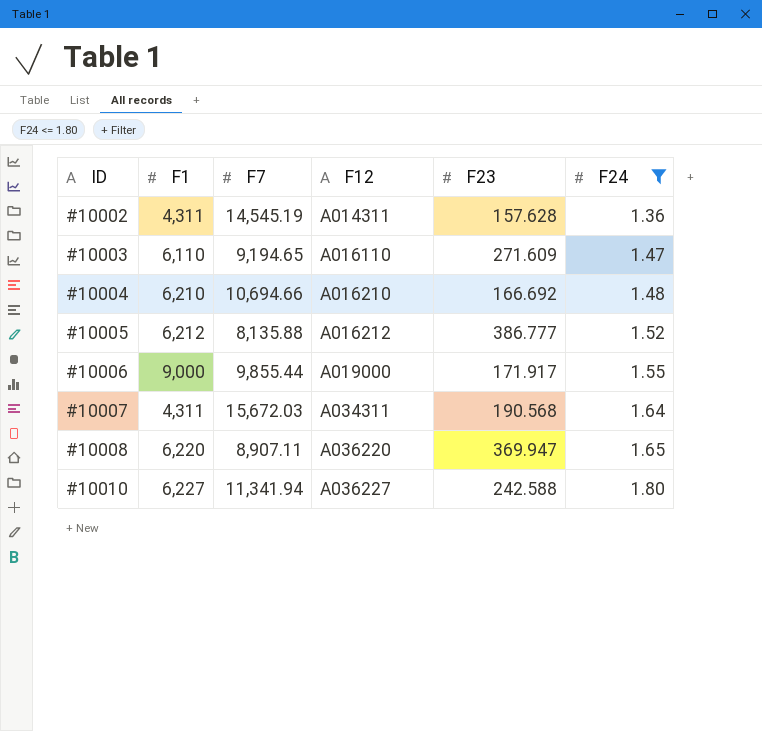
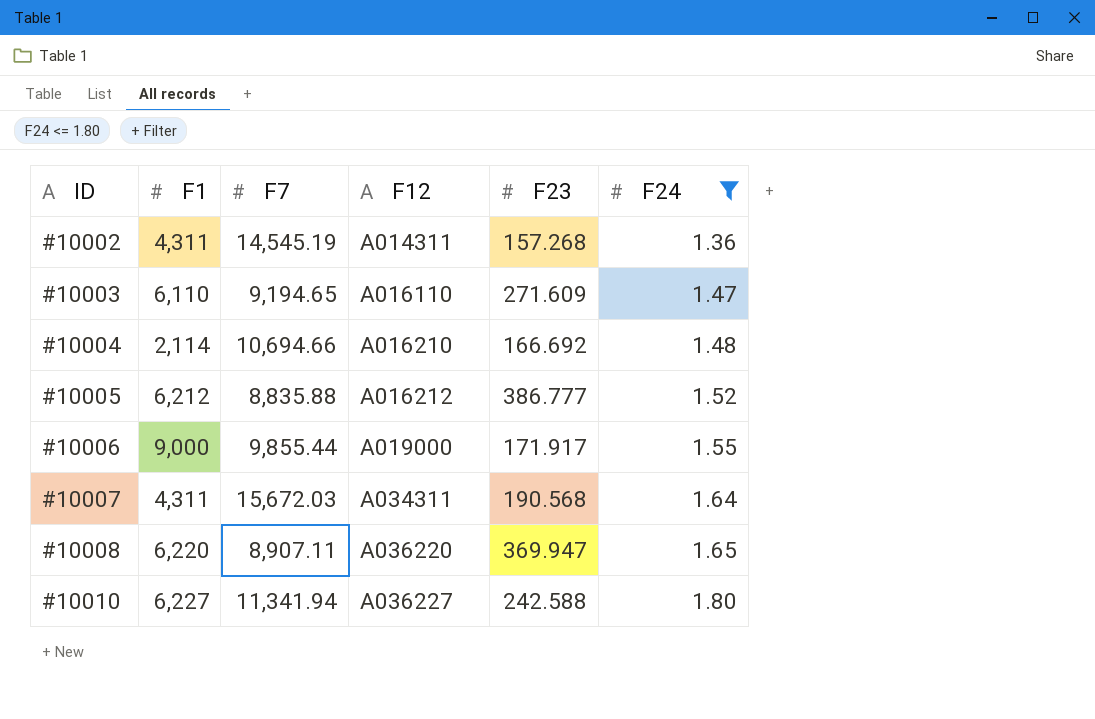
#10002 | F23: 157.628 -> 157.268
#10004 | F1: 6,210 -> 2,114
#10005 | F7: 8,135.88 -> 8,835.88

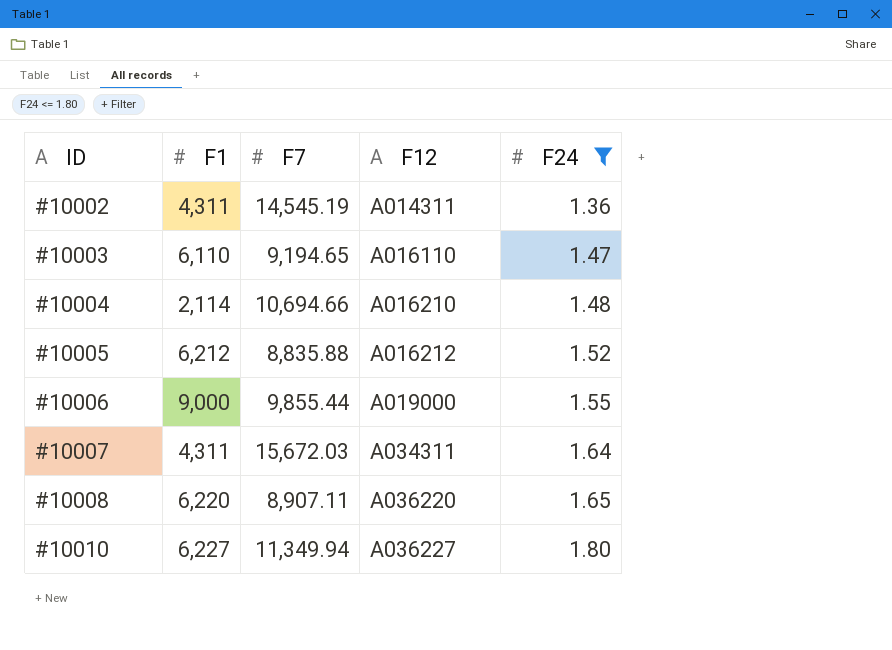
column F23 | position: 5 -> none
#10010 | F7: 11,341.94 -> 11,349.94

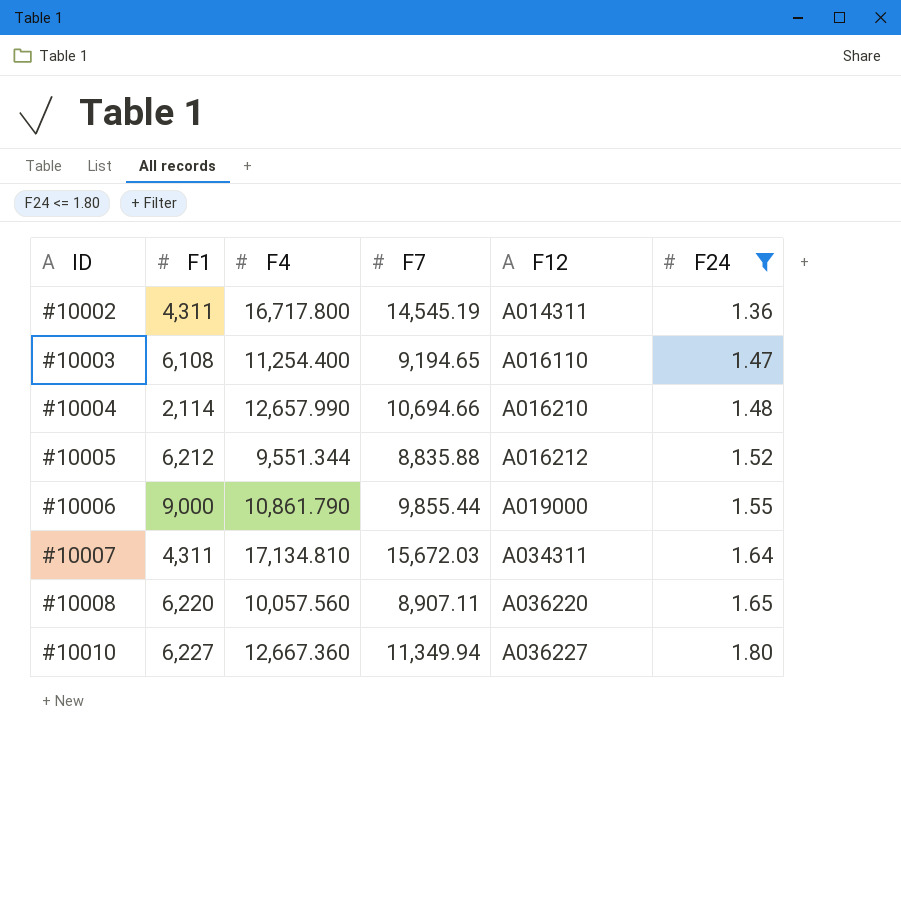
column F4 | position: none -> 3
#10003 | F1: 6,110 -> 6,108

